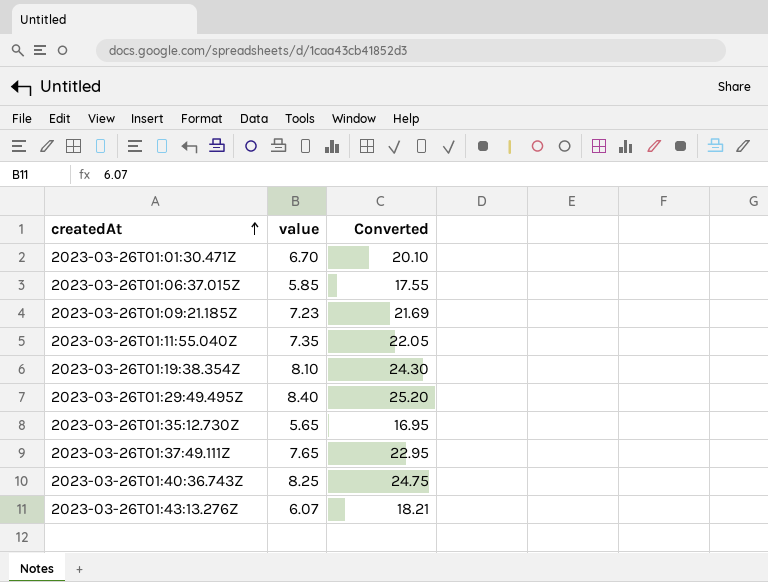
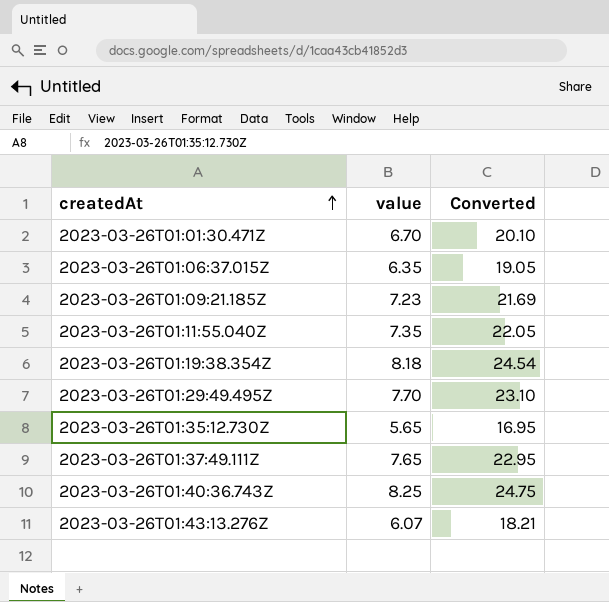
2023-03-26T01:06:37.015Z | value: 5.85 -> 6.35
2023-03-26T01:06:37.015Z | Converted: 17.55 -> 19.05
2023-03-26T01:19:38.354Z | value: 8.10 -> 8.18
2023-03-26T01:19:38.354Z | Converted: 24.30 -> 24.54
2023-03-26T01:29:49.495Z | value: 8.40 -> 7.70
2023-03-26T01:29:49.495Z | Converted: 25.20 -> 23.10

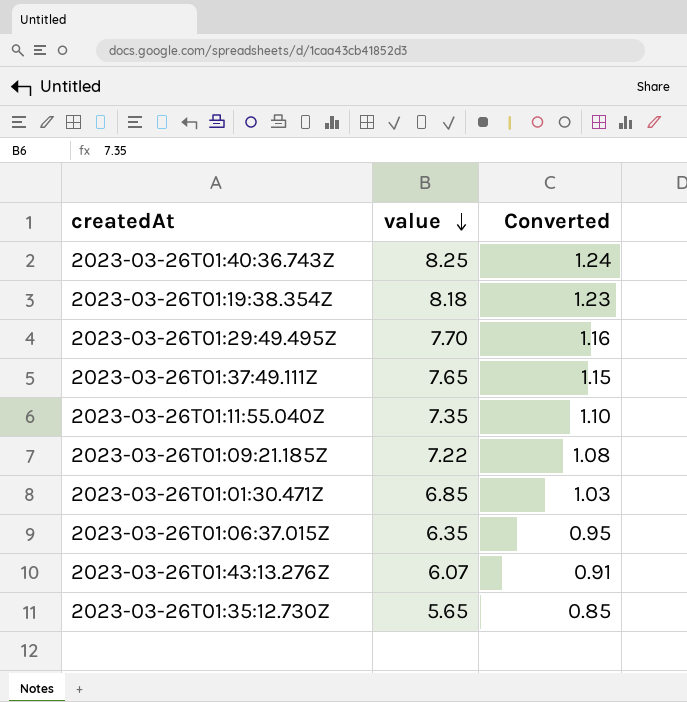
row order: createdAt ascending -> value descending
column Converted | formula: [value] * 3 -> [value] * 0.15
2023-03-26T01:09:21.185Z | value: 7.23 -> 7.22
2023-03-26T01:01:30.471Z | value: 6.70 -> 6.85

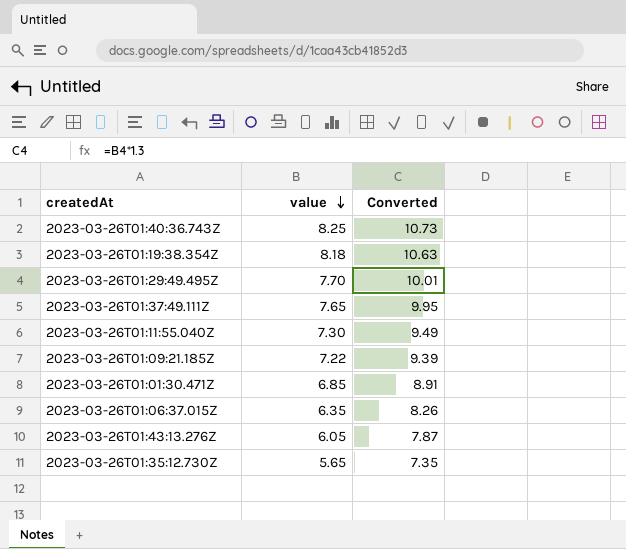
column Converted | formula: [value] * 0.15 -> [value] * 1.3
2023-03-26T01:11:55.040Z | value: 7.35 -> 7.30
2023-03-26T01:43:13.276Z | value: 6.07 -> 6.05

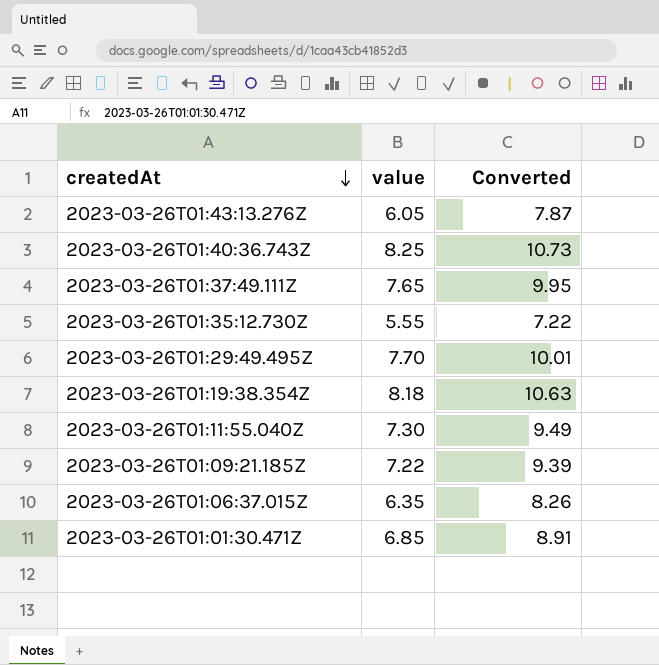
row order: value descending -> createdAt descending
2023-03-26T01:35:12.730Z | value: 5.65 -> 5.55
2023-03-26T01:35:12.730Z | Converted: 7.35 -> 7.22

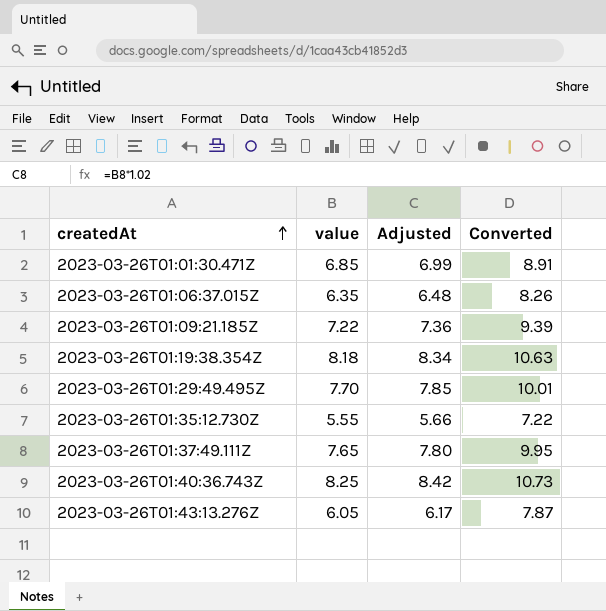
row order: createdAt descending -> createdAt ascending
column Adjusted | formula: none -> [value] * 1.02
row 2023-03-26T01:11:55.040Z: 7.30 | 9.49 -> none

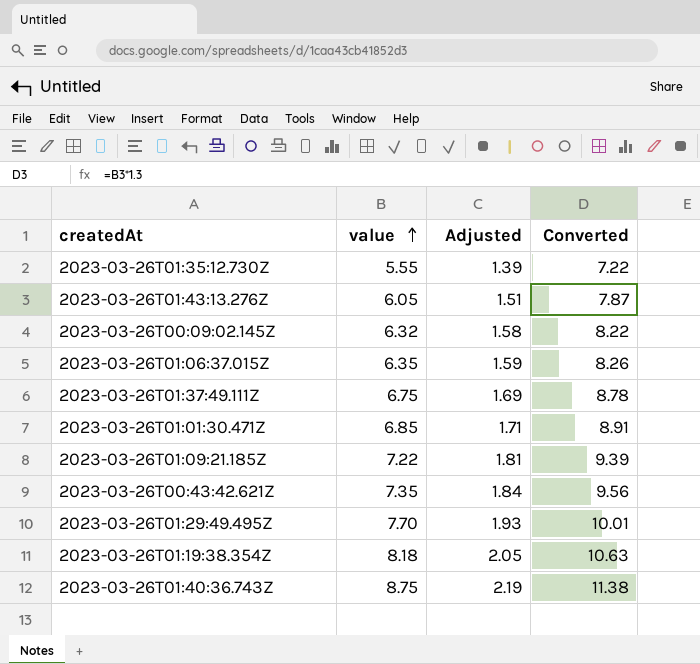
row order: createdAt ascending -> value ascending
column Adjusted | formula: [value] * 1.02 -> [value] * 0.25
row 2023-03-26T00:09:02.145Z: none -> 6.32 | 1.58 | 8.22
2023-03-26T01:37:49.111Z | value: 7.65 -> 6.75
2023-03-26T01:37:49.111Z | Converted: 9.95 -> 8.78
row 2023-03-26T00:43:42.621Z: none -> 7.35 | 1.84 | 9.56
2023-03-26T01:40:36.743Z | value: 8.25 -> 8.75
2023-03-26T01:40:36.743Z | Converted: 10.73 -> 11.38

